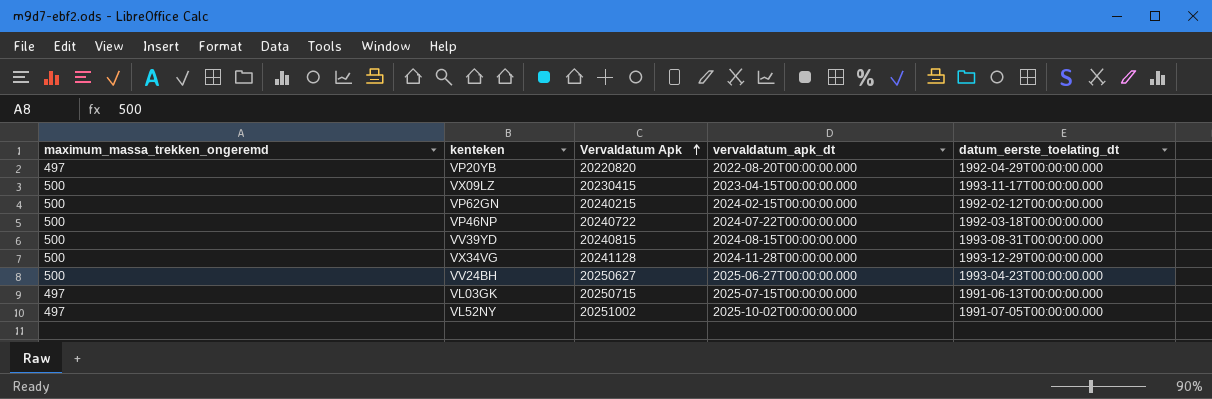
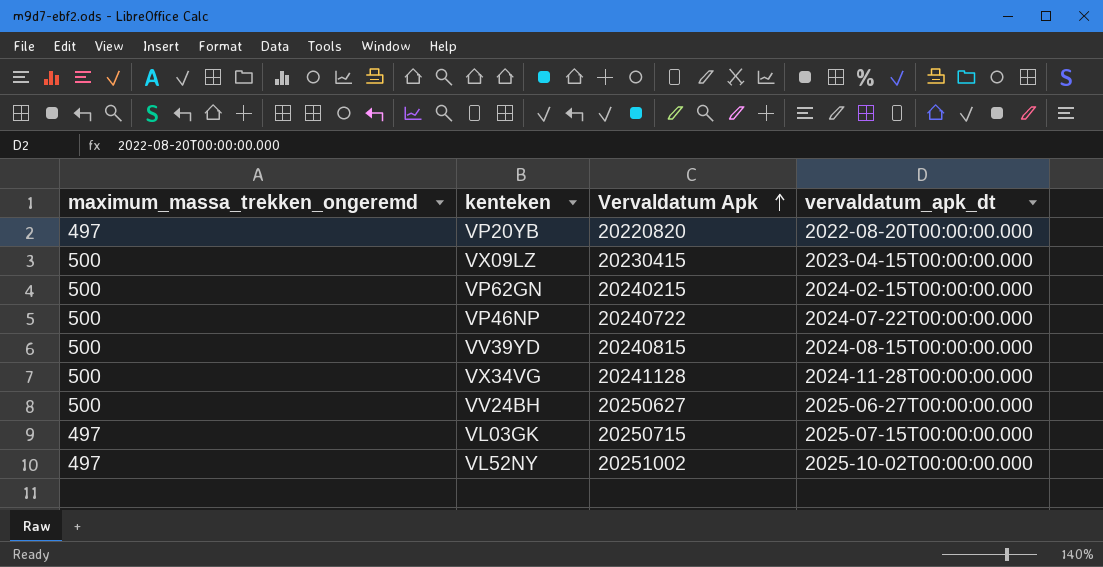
column datum_eerste_toelating_dt | position: 5 -> none

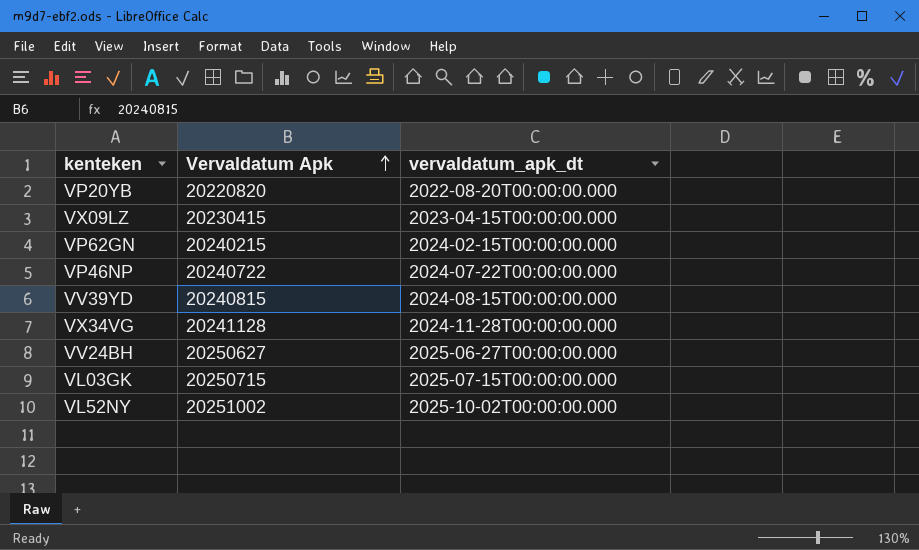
column maximum_massa_trekken_ongeremd | position: 1 -> none

